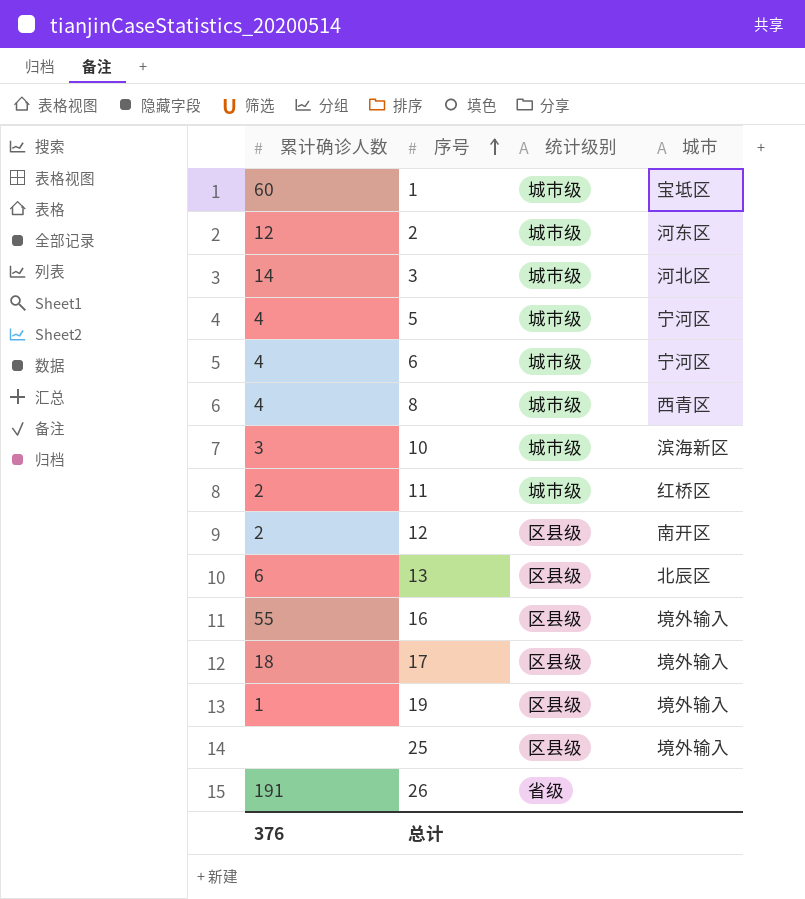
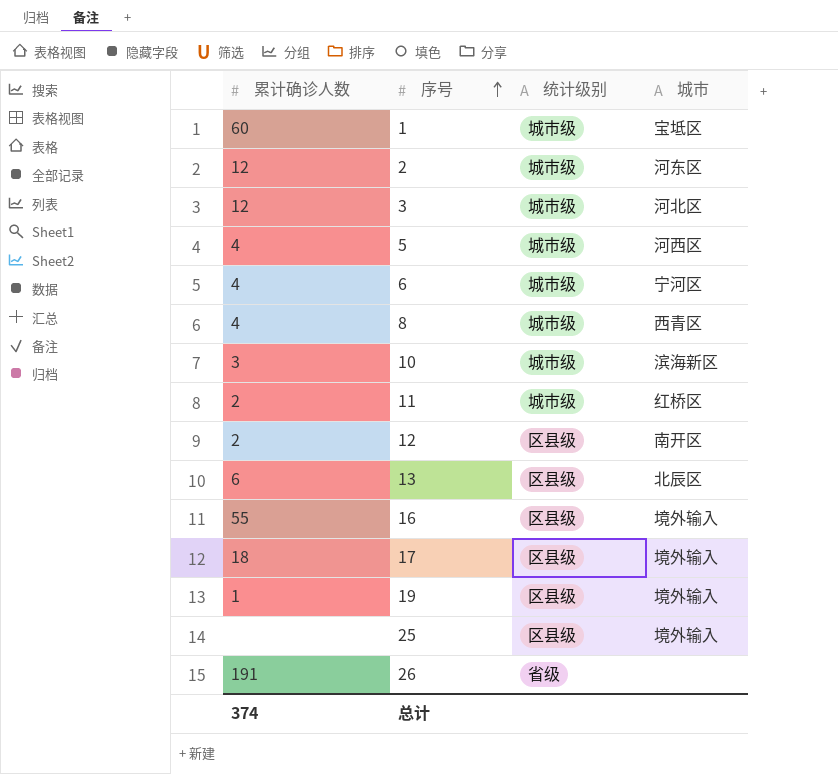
3 | 累计确诊人数: 14 -> 12
5 | 城市: 宁河区 -> 河西区
总计 | 累计确诊人数: 376 -> 374

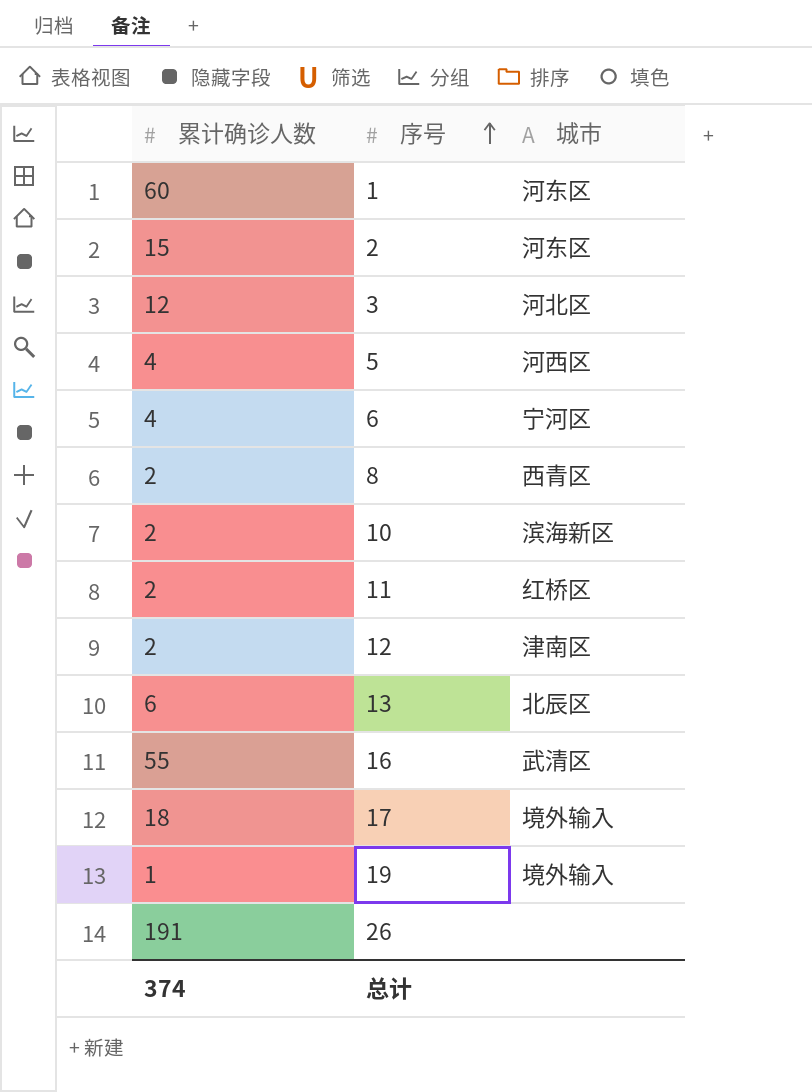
column 统计级别 | position: 3 -> none
row 25: none | 区县级 | 境外输入 -> none
1 | 城市: 宝坻区 -> 河东区
2 | 累计确诊人数: 12 -> 15
8 | 累计确诊人数: 4 -> 2
10 | 累计确诊人数: 3 -> 2
12 | 城市: 南开区 -> 津南区
16 | 城市: 境外输入 -> 武清区

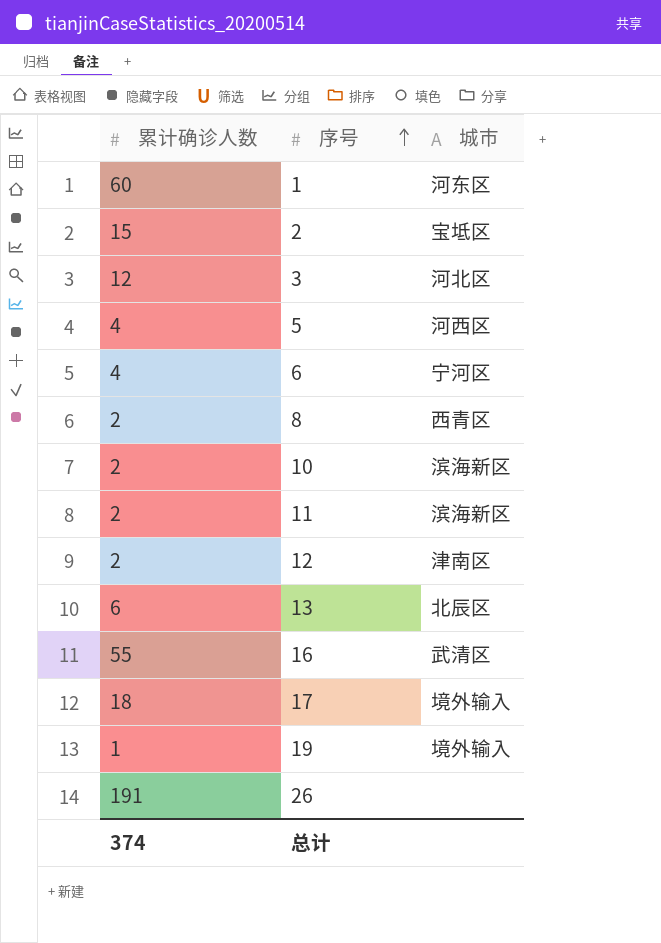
2 | 城市: 河东区 -> 宝坻区
11 | 城市: 红桥区 -> 滨海新区

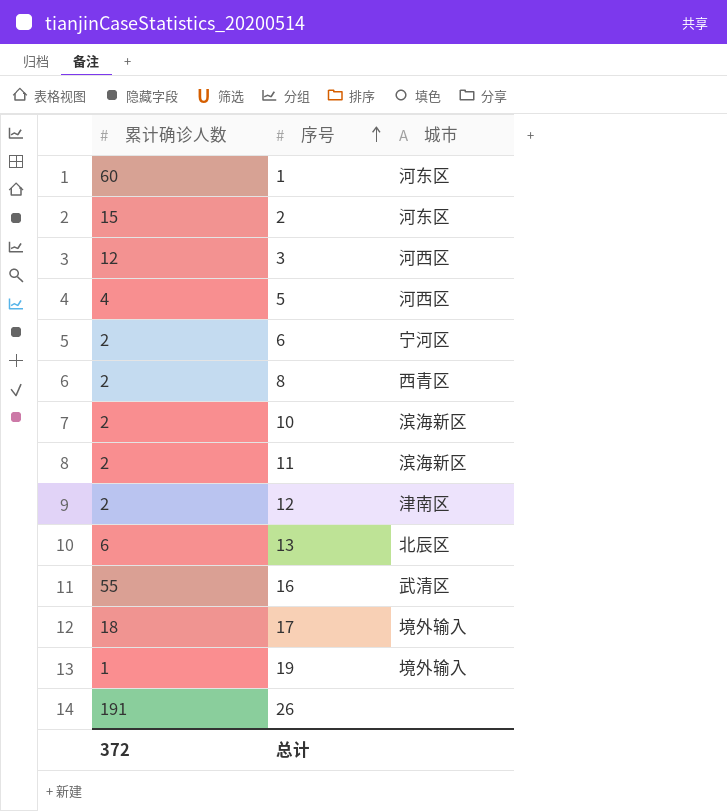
2 | 城市: 宝坻区 -> 河东区
3 | 城市: 河北区 -> 河西区
6 | 累计确诊人数: 4 -> 2
总计 | 累计确诊人数: 374 -> 372

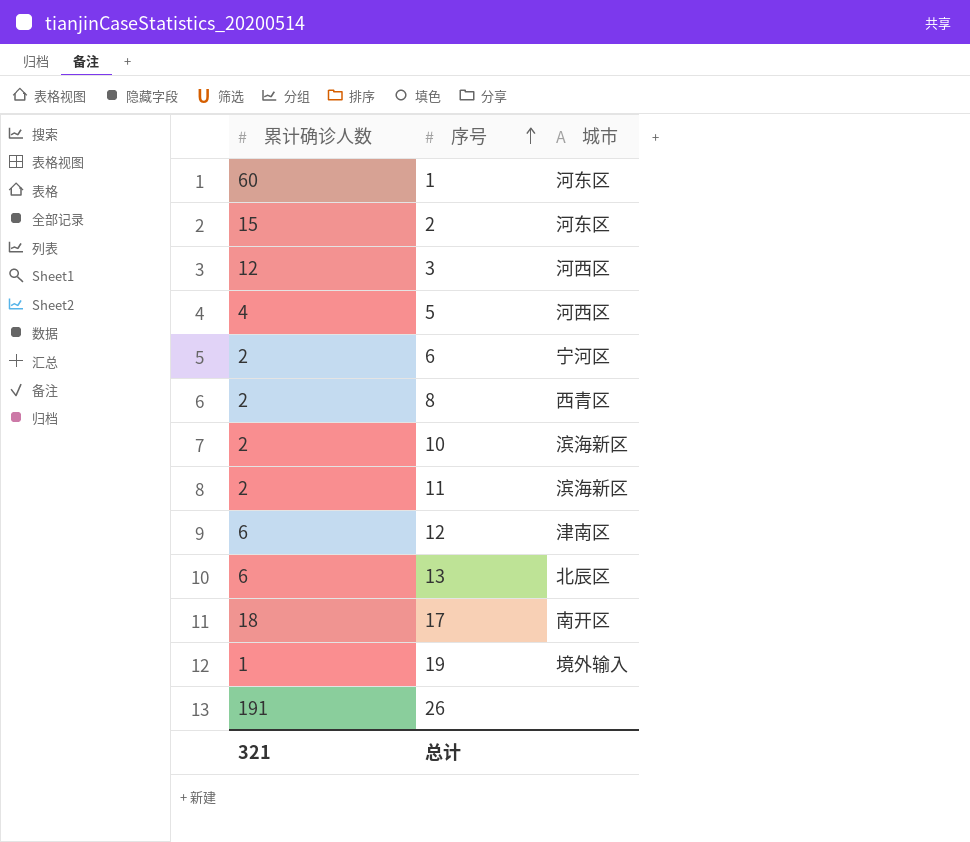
row 16: 55 | 武清区 -> none
12 | 累计确诊人数: 2 -> 6
17 | 城市: 境外输入 -> 南开区
总计 | 累计确诊人数: 372 -> 321

